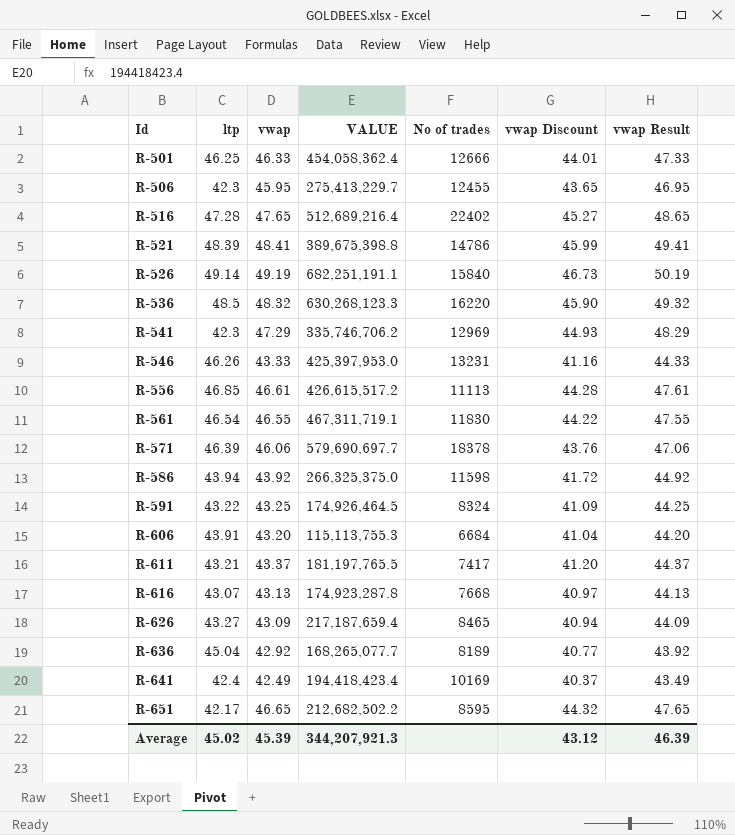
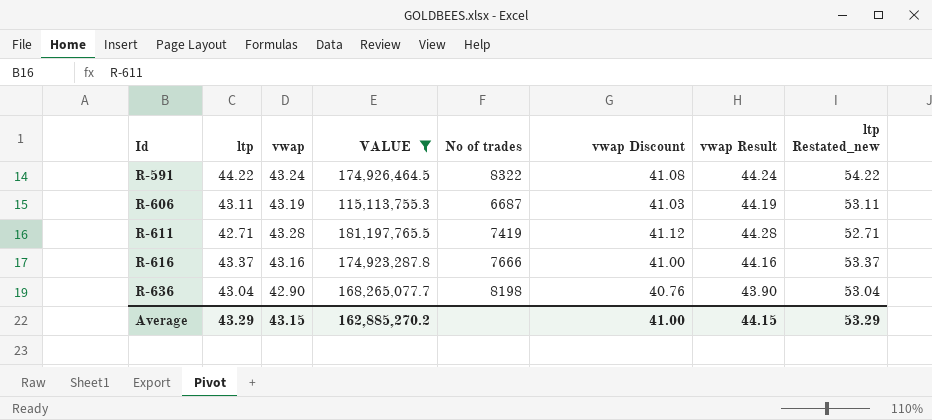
filter: none -> VALUE <= 181,197,765.5
column ltp Restated_new | formula: none -> [ltp] + 10
R-591 | ltp: 43.22 -> 44.22
R-591 | vwap: 43.25 -> 43.24
R-591 | No of trades: 8324 -> 8322
R-591 | vwap Discount: 41.09 -> 41.08
R-591 | vwap Result: 44.25 -> 44.24
R-606 | ltp: 43.91 -> 43.11
R-606 | vwap: 43.20 -> 43.19
R-606 | No of trades: 6684 -> 6687
R-606 | vwap Discount: 41.04 -> 41.03
R-606 | vwap Result: 44.20 -> 44.19
R-611 | ltp: 43.21 -> 42.71
R-611 | vwap: 43.37 -> 43.28
R-611 | No of trades: 7417 -> 7419
R-611 | vwap Discount: 41.20 -> 41.12
R-611 | vwap Result: 44.37 -> 44.28
R-616 | ltp: 43.07 -> 43.37
R-616 | vwap: 43.13 -> 43.16
R-616 | No of trades: 7668 -> 7666
R-616 | vwap Discount: 40.97 -> 41.00
R-616 | vwap Result: 44.13 -> 44.16
R-636 | ltp: 45.04 -> 43.04
R-636 | vwap: 42.92 -> 42.90
R-636 | No of trades: 8189 -> 8198
R-636 | vwap Discount: 40.77 -> 40.76
R-636 | vwap Result: 43.92 -> 43.90
Average | ltp: 45.02 -> 43.29
Average | vwap: 45.39 -> 43.15
Average | VALUE: 344,207,921.3 -> 162,885,270.2
Average | vwap Discount: 43.12 -> 41.00
Average | vwap Result: 46.39 -> 44.15

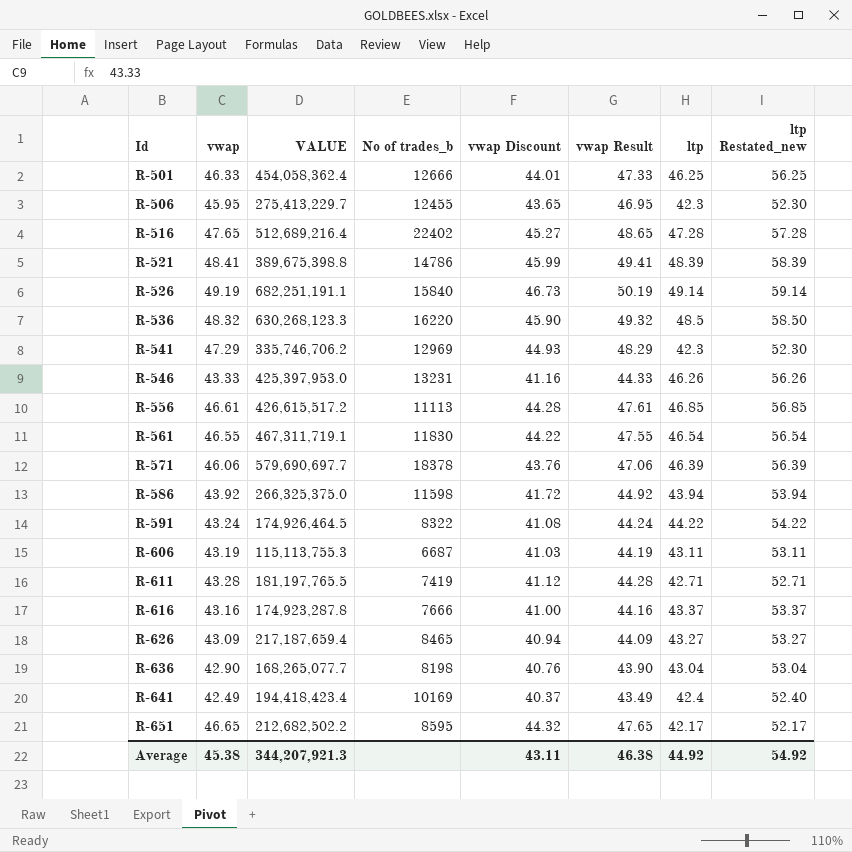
filter: VALUE <= 181,197,765.5 -> none
column name: No of trades -> No of trades_b
column ltp | position: 2 -> 7
Average | vwap: 43.15 -> 45.38
Average | VALUE: 162,885,270.2 -> 344,207,921.3
Average | vwap Discount: 41.00 -> 43.11
Average | vwap Result: 44.15 -> 46.38
Average | ltp: 43.29 -> 44.92
Average | ltp Restated_new: 53.29 -> 54.92

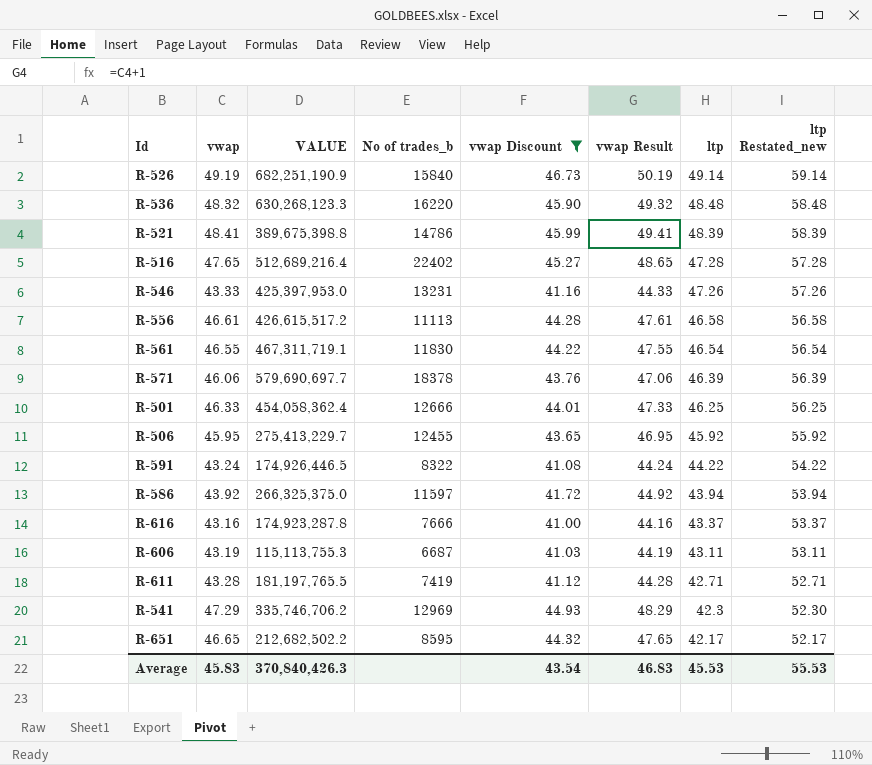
filter: none -> vwap Discount >= 41.00
row order: Id ascending -> ltp descending
R-526 | VALUE: 682,251,191.1 -> 682,251,190.9
R-536 | ltp: 48.5 -> 48.48
R-536 | ltp Restated_new: 58.50 -> 58.48
R-546 | ltp: 46.26 -> 47.26
R-546 | ltp Restated_new: 56.26 -> 57.26
R-556 | ltp: 46.85 -> 46.58
R-556 | ltp Restated_new: 56.85 -> 56.58
R-506 | ltp: 42.3 -> 45.92
R-506 | ltp Restated_new: 52.30 -> 55.92
R-591 | VALUE: 174,926,464.5 -> 174,926,446.5
R-586 | No of trades_b: 11598 -> 11597
Average | vwap: 45.38 -> 45.83
Average | VALUE: 344,207,921.3 -> 370,840,426.3
Average | vwap Discount: 43.11 -> 43.54
Average | vwap Result: 46.38 -> 46.83
Average | ltp: 44.92 -> 45.53
Average | ltp Restated_new: 54.92 -> 55.53

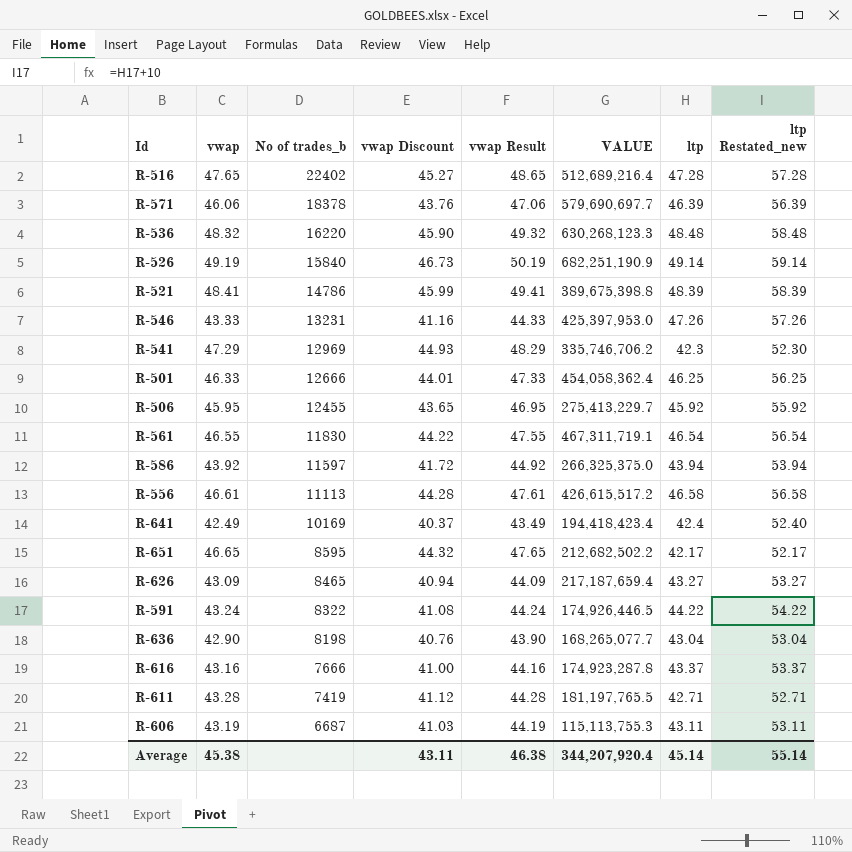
filter: vwap Discount >= 41.00 -> none
row order: ltp descending -> No of trades_b descending
column VALUE | position: 3 -> 6
Average | vwap: 45.83 -> 45.38
Average | vwap Discount: 43.54 -> 43.11
Average | vwap Result: 46.83 -> 46.38
Average | VALUE: 370,840,426.3 -> 344,207,920.4
Average | ltp: 45.53 -> 45.14
Average | ltp Restated_new: 55.53 -> 55.14

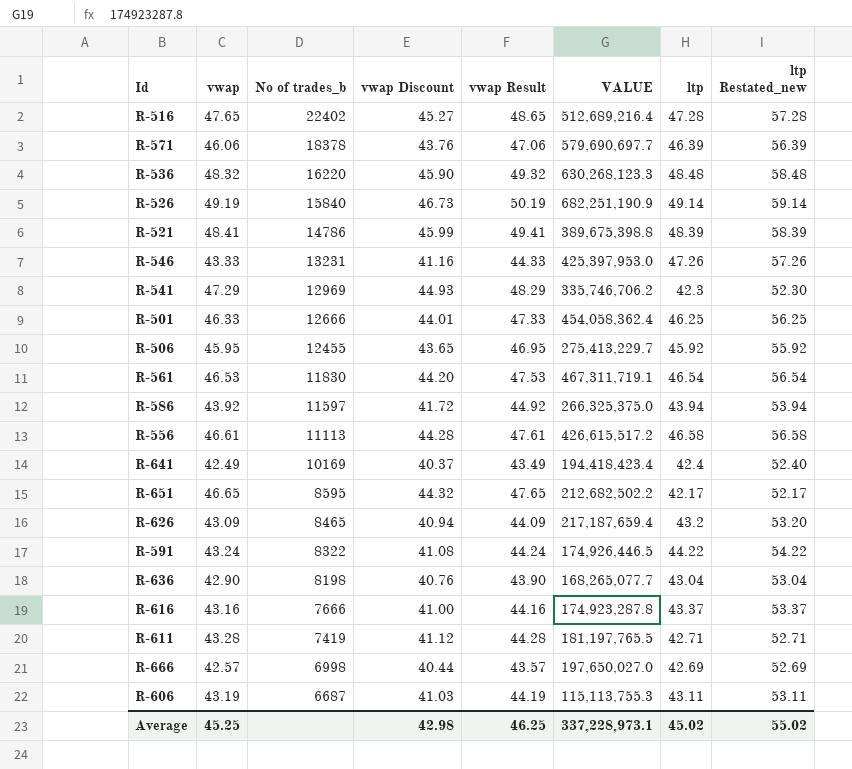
R-561 | vwap: 46.55 -> 46.53
R-561 | vwap Discount: 44.22 -> 44.20
R-561 | vwap Result: 47.55 -> 47.53
R-626 | ltp: 43.27 -> 43.2
R-626 | ltp Restated_new: 53.27 -> 53.20
row R-666: none -> 42.57 | 6998 | 40.44 | 43.57 | 197,650,027.0 | 42.69 | 52.69
Average | vwap: 45.38 -> 45.25
Average | vwap Discount: 43.11 -> 42.98
Average | vwap Result: 46.38 -> 46.25
Average | VALUE: 344,207,920.4 -> 337,228,973.1
Average | ltp: 45.14 -> 45.02
Average | ltp Restated_new: 55.14 -> 55.02

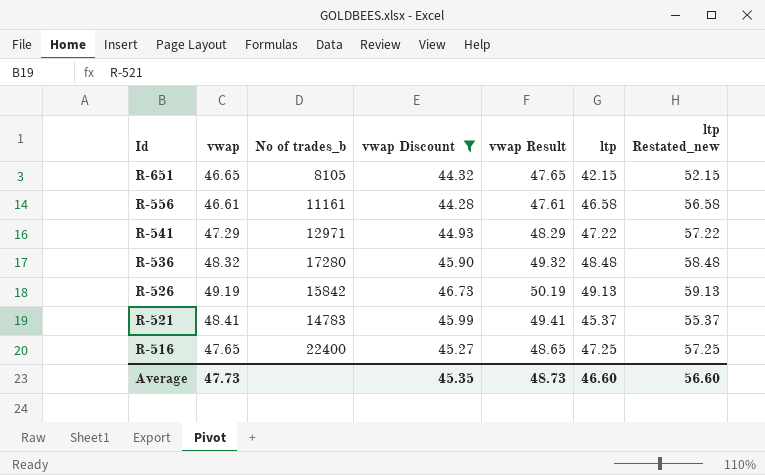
filter: none -> vwap Discount >= 44.28
row order: No of trades_b descending -> Id descending
column VALUE | position: 6 -> none
R-651 | No of trades_b: 8595 -> 8105
R-651 | ltp: 42.17 -> 42.15
R-651 | ltp Restated_new: 52.17 -> 52.15
R-556 | No of trades_b: 11113 -> 11161
R-541 | No of trades_b: 12969 -> 12971
R-541 | ltp: 42.3 -> 47.22
R-541 | ltp Restated_new: 52.30 -> 57.22
R-536 | No of trades_b: 16220 -> 17280
R-526 | No of trades_b: 15840 -> 15842
R-526 | ltp: 49.14 -> 49.13
R-526 | ltp Restated_new: 59.14 -> 59.13
R-521 | No of trades_b: 14786 -> 14783
R-521 | ltp: 48.39 -> 45.37
R-521 | ltp Restated_new: 58.39 -> 55.37
R-516 | No of trades_b: 22402 -> 22400
R-516 | ltp: 47.28 -> 47.25
R-516 | ltp Restated_new: 57.28 -> 57.25
Average | vwap: 45.25 -> 47.73
Average | vwap Discount: 42.98 -> 45.35
Average | vwap Result: 46.25 -> 48.73
Average | ltp: 45.02 -> 46.60
Average | ltp Restated_new: 55.02 -> 56.60

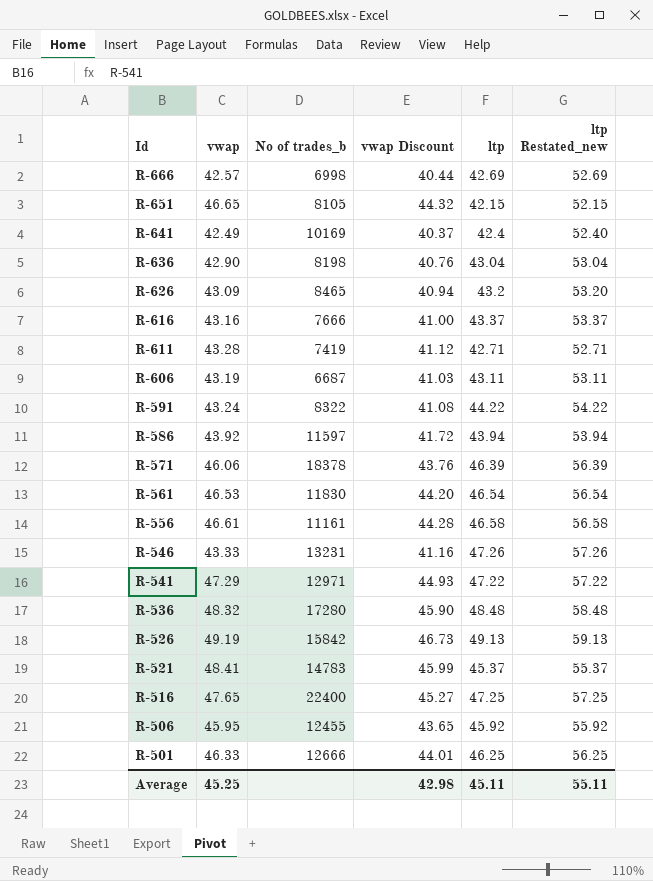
filter: vwap Discount >= 44.28 -> none
column vwap Result | formula: [vwap] + 1 -> none
Average | vwap: 47.73 -> 45.25
Average | vwap Discount: 45.35 -> 42.98
Average | ltp: 46.60 -> 45.11
Average | ltp Restated_new: 56.60 -> 55.11

